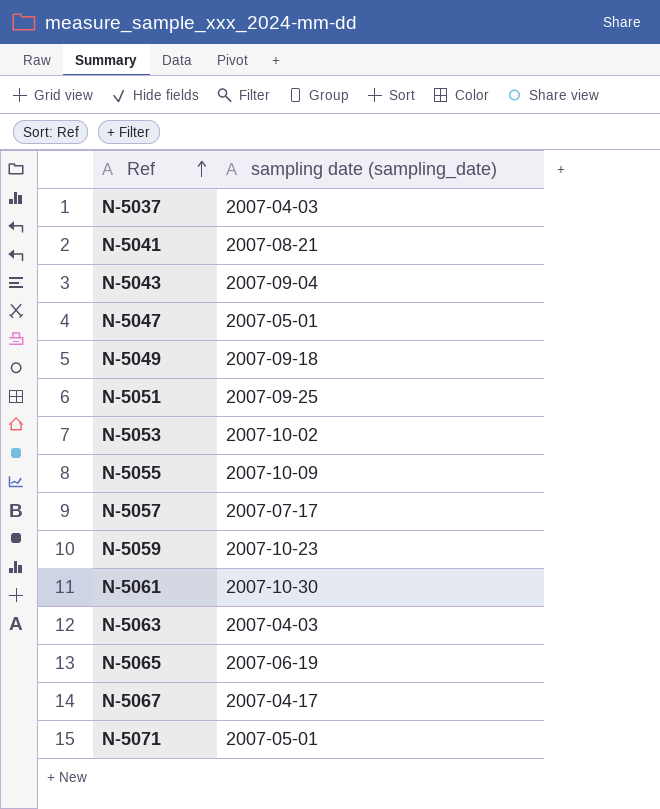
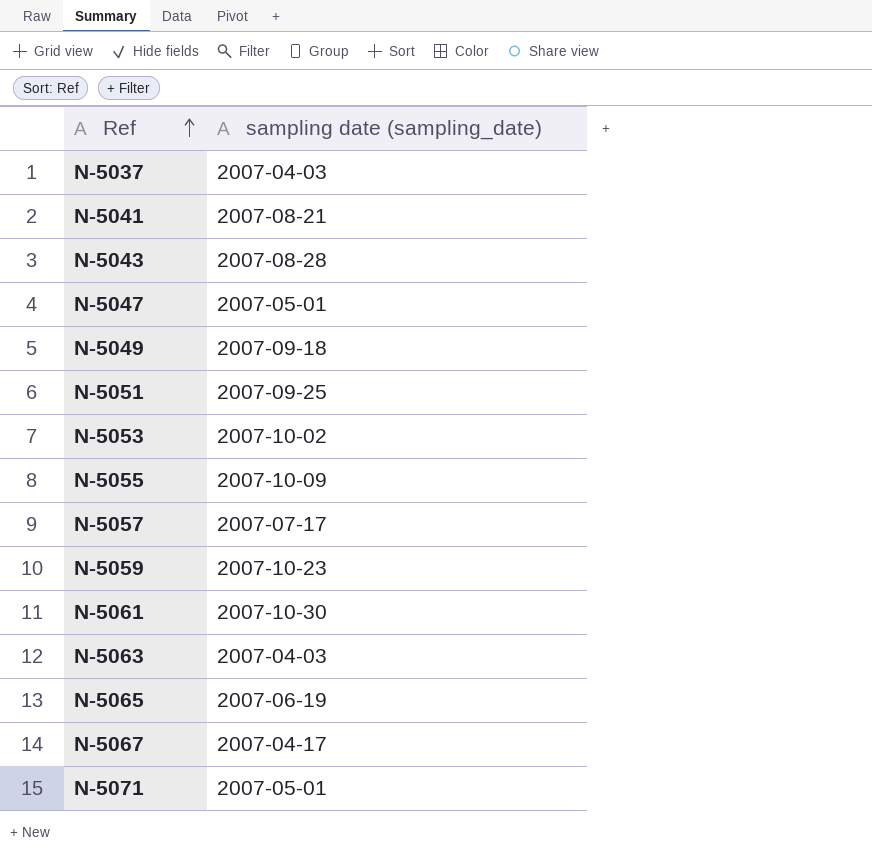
N-5043 | sampling date (sampling_date): 2007-09-04 -> 2007-08-28

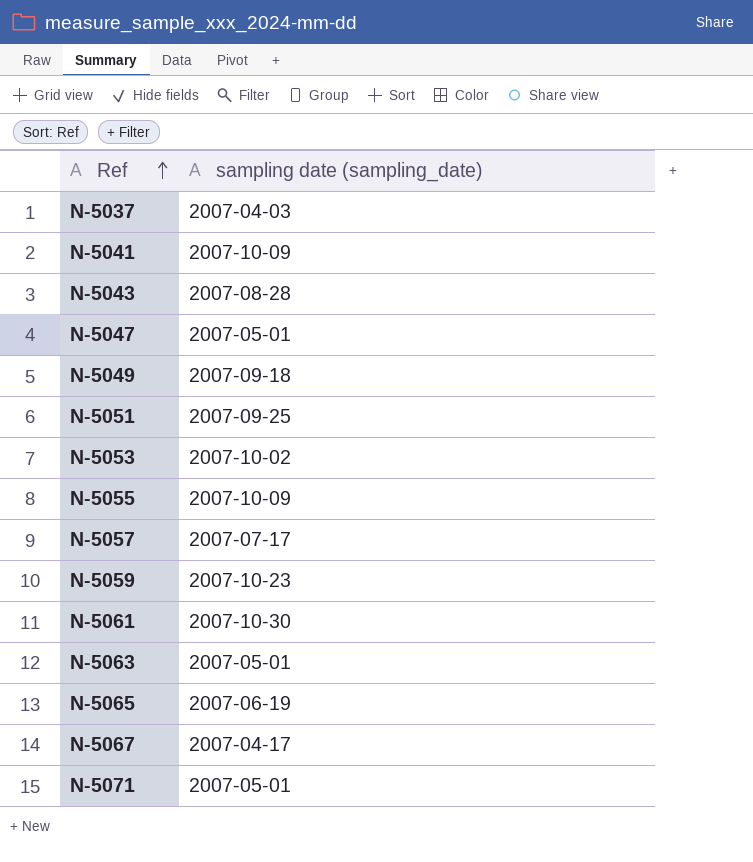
N-5041 | sampling date (sampling_date): 2007-08-21 -> 2007-10-09
N-5063 | sampling date (sampling_date): 2007-04-03 -> 2007-05-01

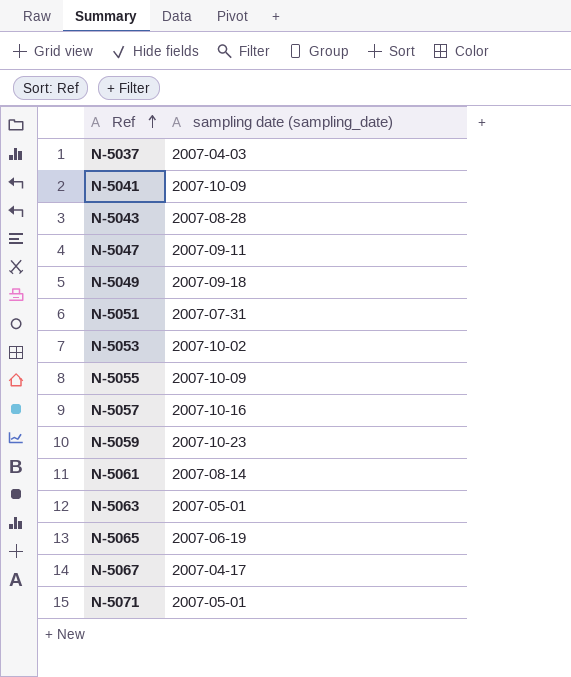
N-5047 | sampling date (sampling_date): 2007-05-01 -> 2007-09-11
N-5051 | sampling date (sampling_date): 2007-09-25 -> 2007-07-31
N-5057 | sampling date (sampling_date): 2007-07-17 -> 2007-10-16
N-5061 | sampling date (sampling_date): 2007-10-30 -> 2007-08-14

